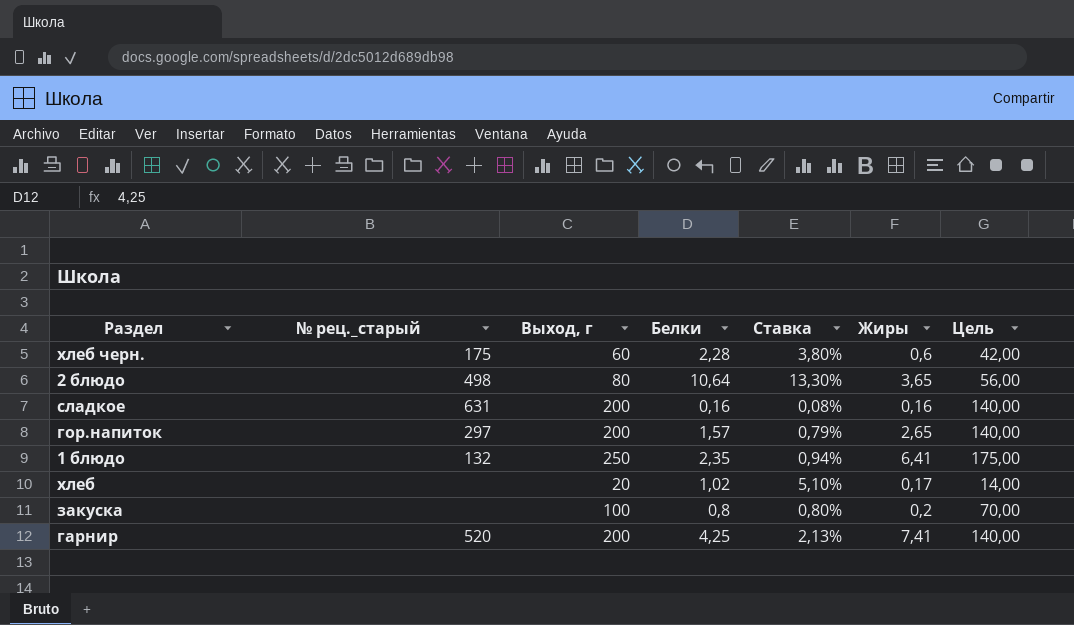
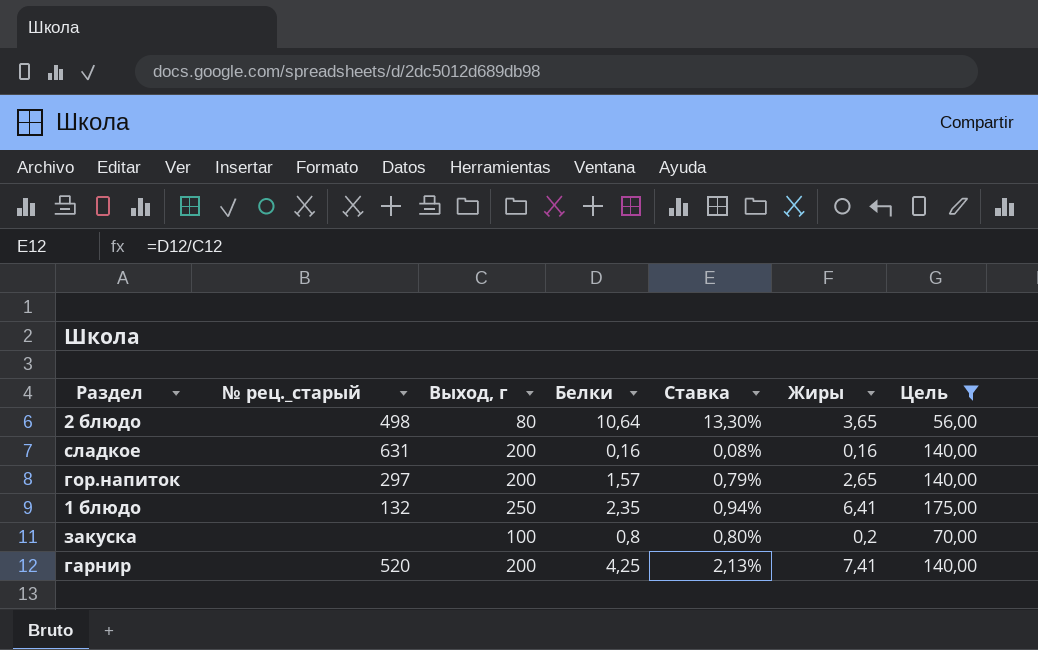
filter: none -> Цель >= 56,00

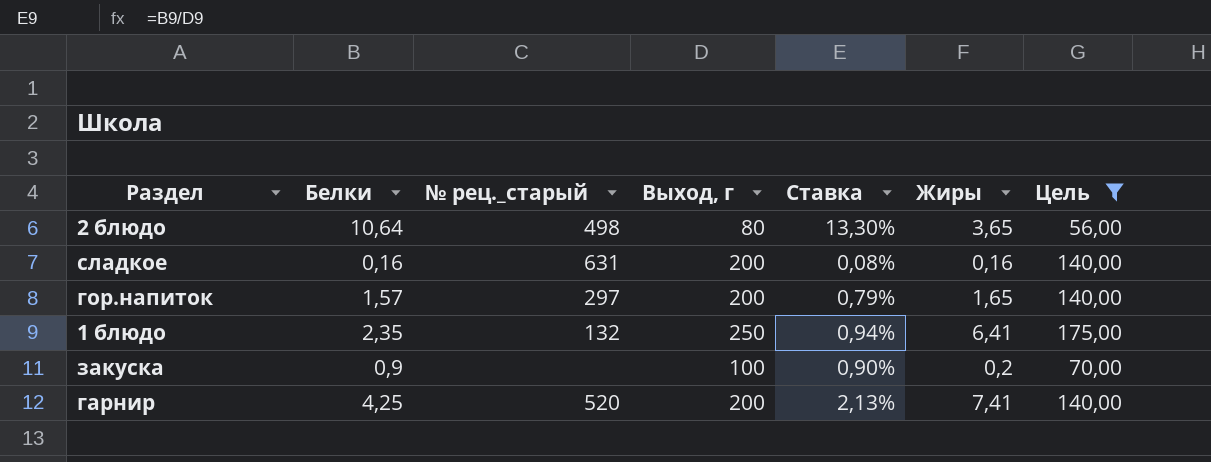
column Белки | position: 4 -> 2
гор.напиток | Жиры: 2,65 -> 1,65
закуска | Белки: 0,8 -> 0,9
закуска | Ставка: 0,80% -> 0,90%

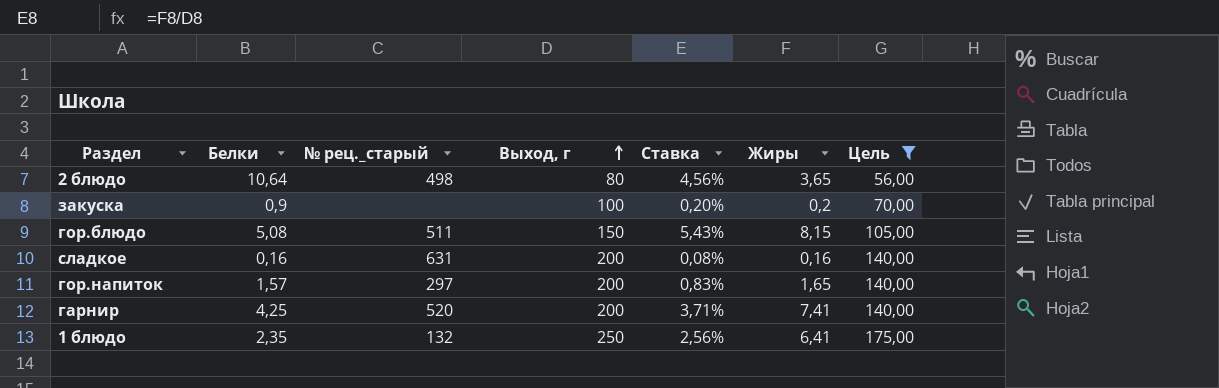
row order: none -> Выход, г ascending
column Ставка | formula: [Белки] / [Выход, г] -> [Жиры] / [Выход, г]
row гор.блюдо: none -> 5,08 | 511 | 150 | 5,43% | 8,15 | 105,00

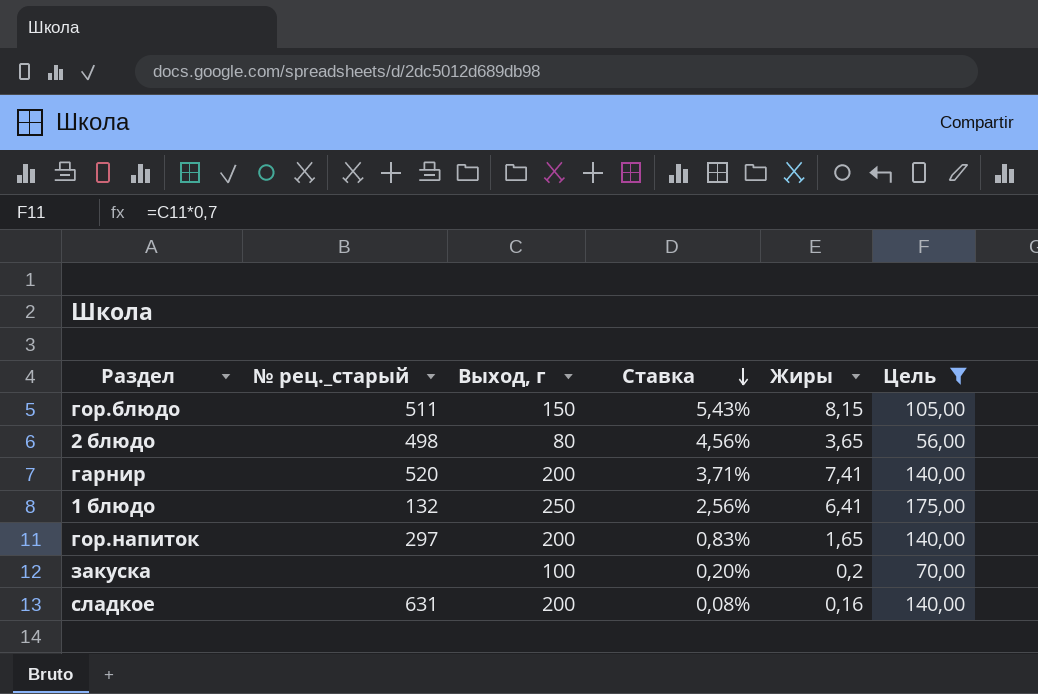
row order: Выход, г ascending -> Ставка descending
column Белки | position: 2 -> none

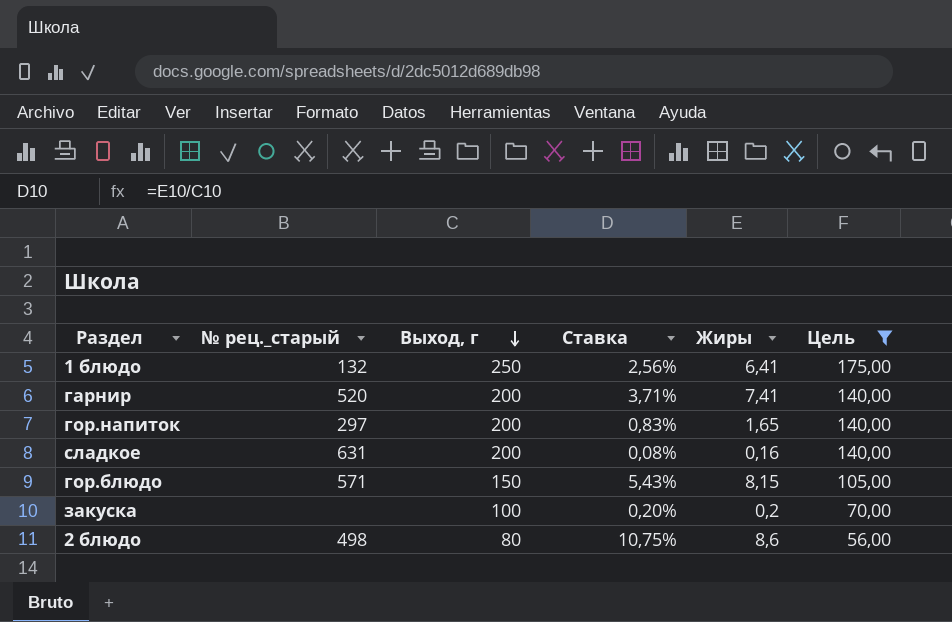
row order: Ставка descending -> Выход, г descending
гор.блюдо | № рец._старый: 511 -> 571
2 блюдо | Ставка: 4,56% -> 10,75%
2 блюдо | Жиры: 3,65 -> 8,6

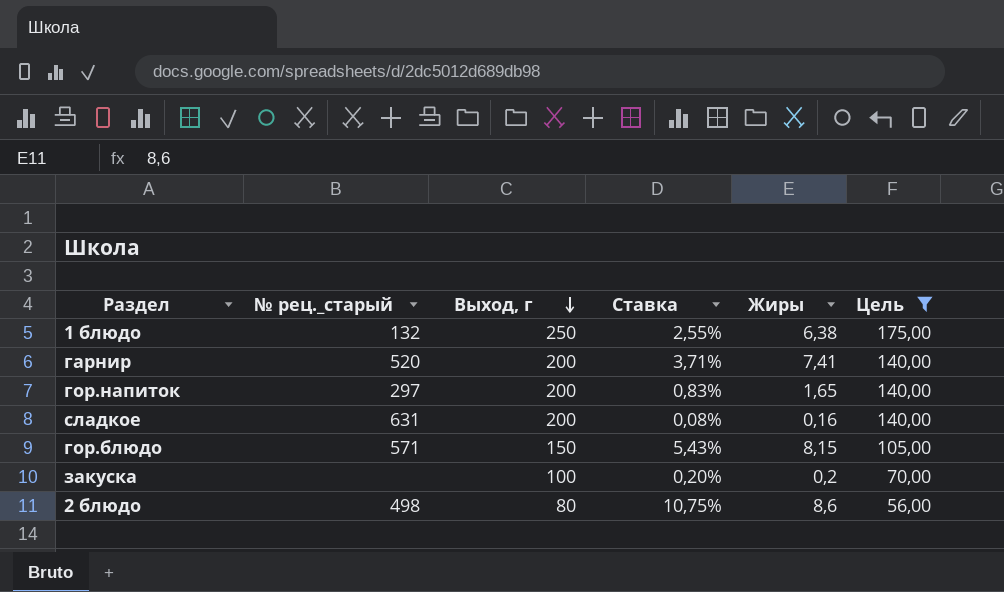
1 блюдо | Ставка: 2,56% -> 2,55%
1 блюдо | Жиры: 6,41 -> 6,38

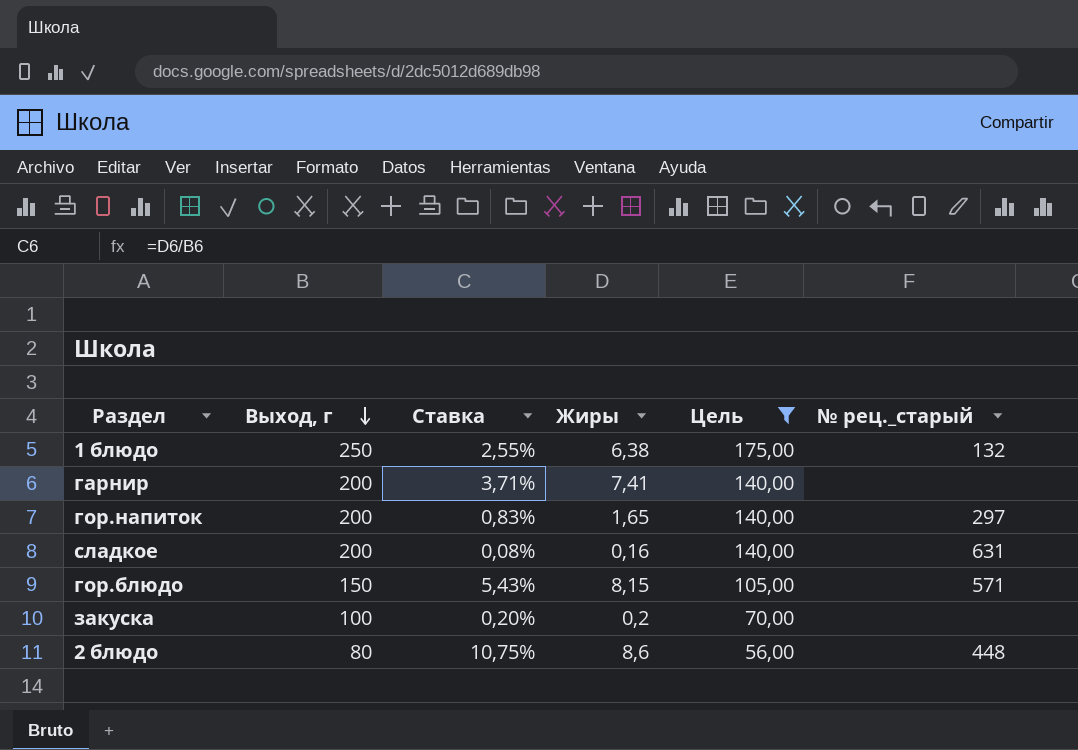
column № рец._старый | position: 2 -> 6
гарнир | № рец._старый: 520 -> none
2 блюдо | № рец._старый: 498 -> 448

